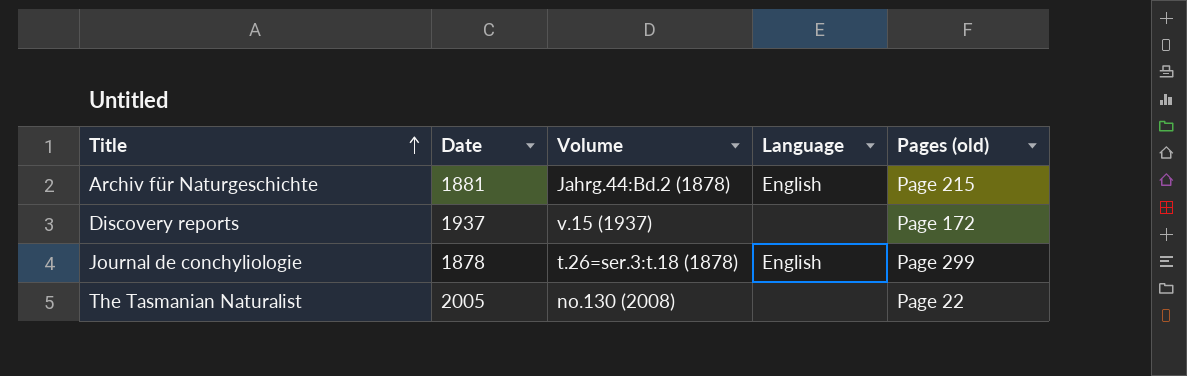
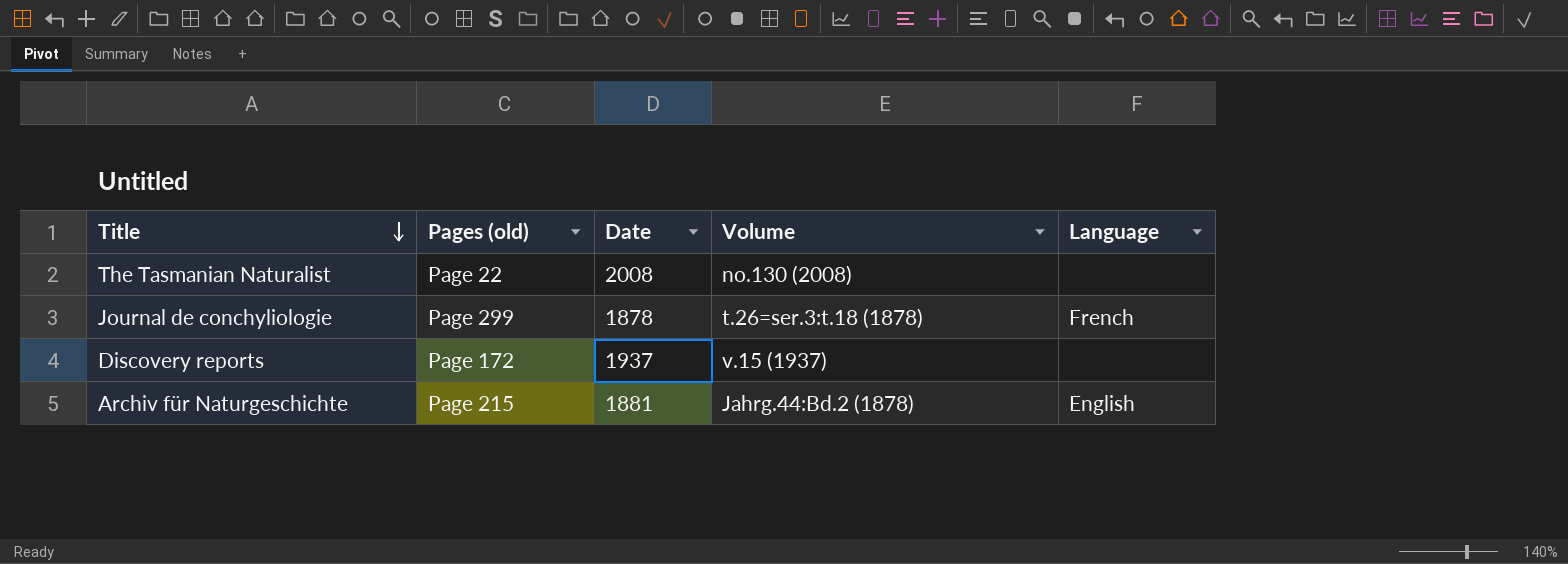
row order: Title ascending -> Title descending
column Pages (old) | position: 5 -> 2
The Tasmanian Naturalist | Date: 2005 -> 2008
Journal de conchyliologie | Language: English -> French

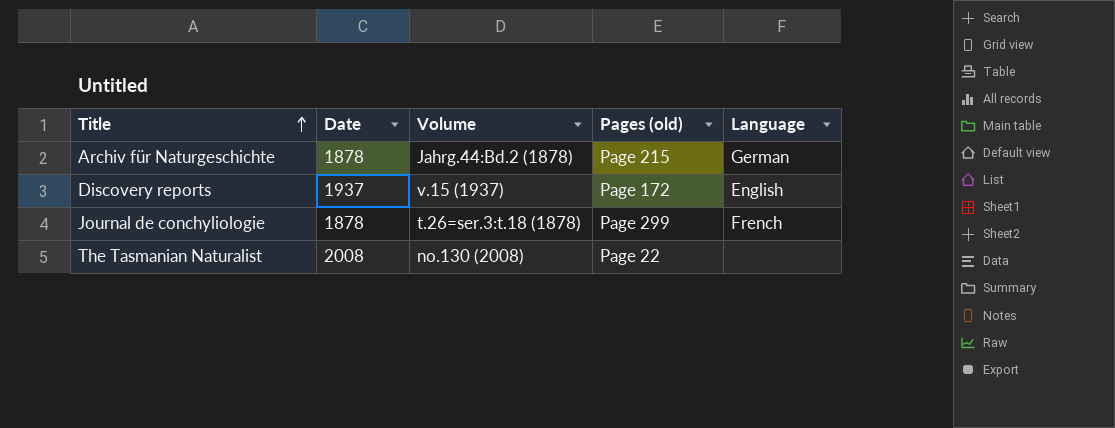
row order: Title descending -> Title ascending
column Pages (old) | position: 2 -> 4
Archiv für Naturgeschichte | Date: 1881 -> 1878
Archiv für Naturgeschichte | Language: English -> German
Discovery reports | Language: none -> English

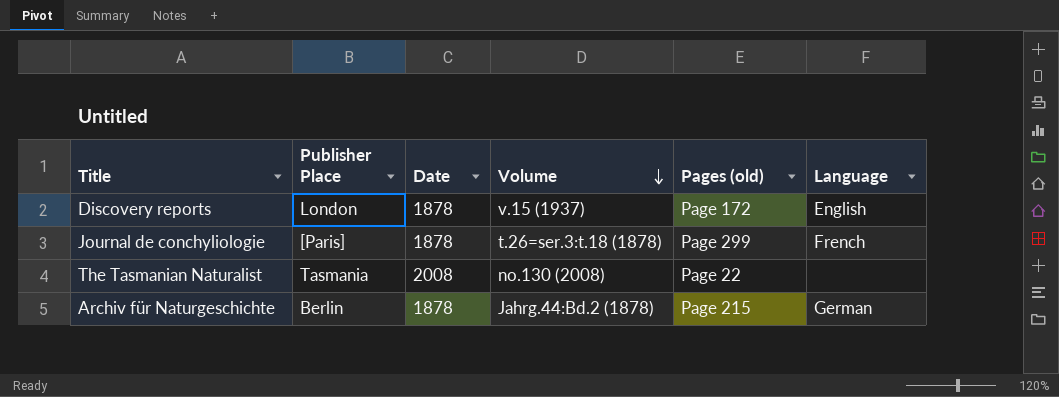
row order: Title ascending -> Volume descending
column Publisher Place | position: none -> 2
Discovery reports | Date: 1937 -> 1878

